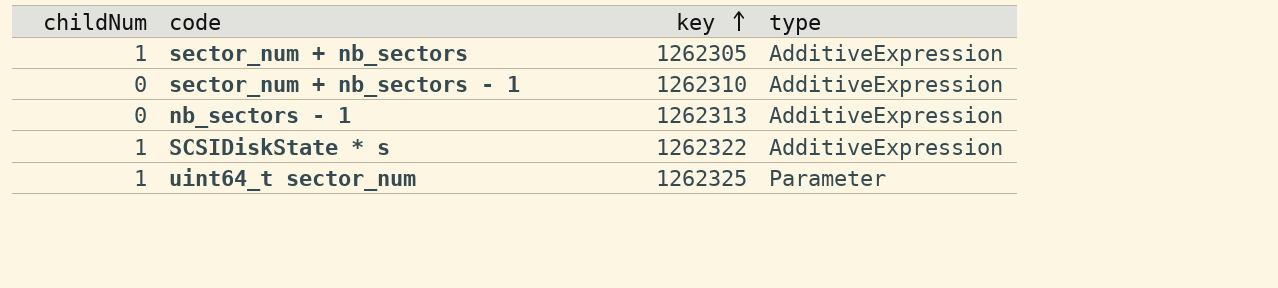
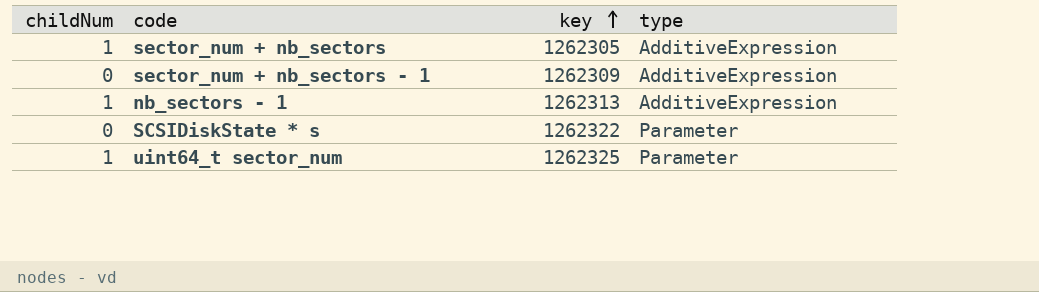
sector_num + nb_sectors - 1 | key: 1262310 -> 1262309
nb_sectors - 1 | childNum: 0 -> 1
SCSIDiskState * s | childNum: 1 -> 0
SCSIDiskState * s | type: AdditiveExpression -> Parameter

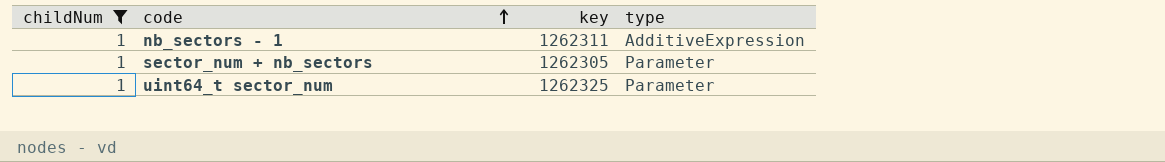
filter: none -> childNum = 1
row order: key ascending -> code ascending
nb_sectors - 1 | key: 1262313 -> 1262311
sector_num + nb_sectors | type: AdditiveExpression -> Parameter

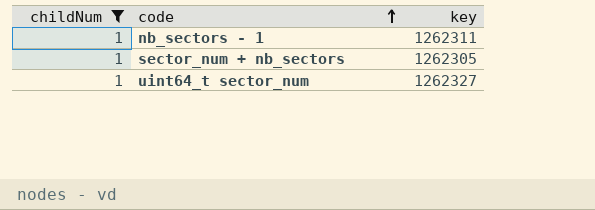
column type | position: 4 -> none
uint64_t sector_num | key: 1262325 -> 1262327

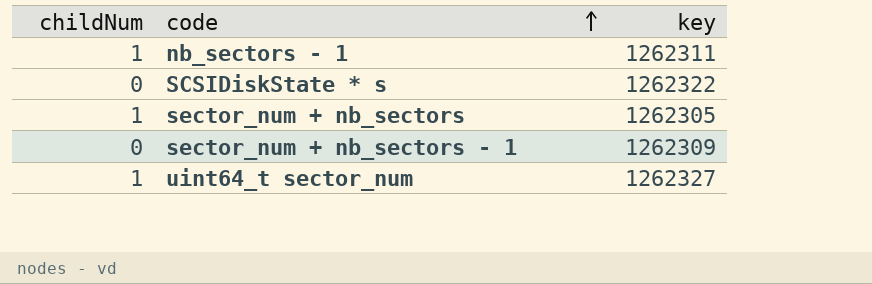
filter: childNum = 1 -> none

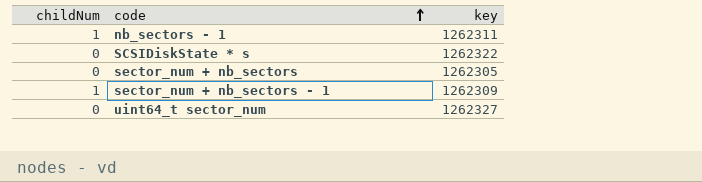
sector_num + nb_sectors | childNum: 1 -> 0
sector_num + nb_sectors - 1 | childNum: 0 -> 1
uint64_t sector_num | childNum: 1 -> 0

